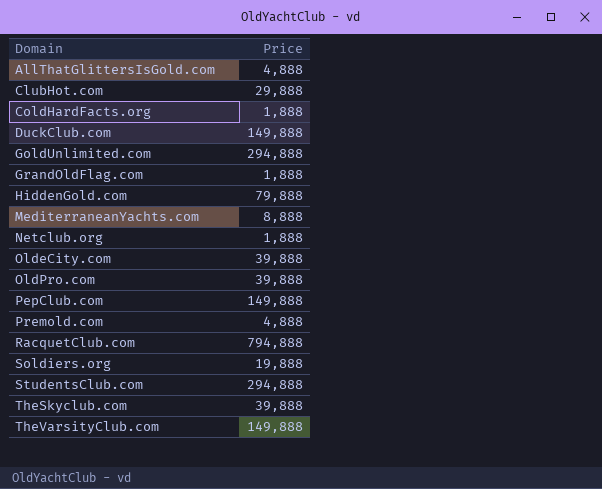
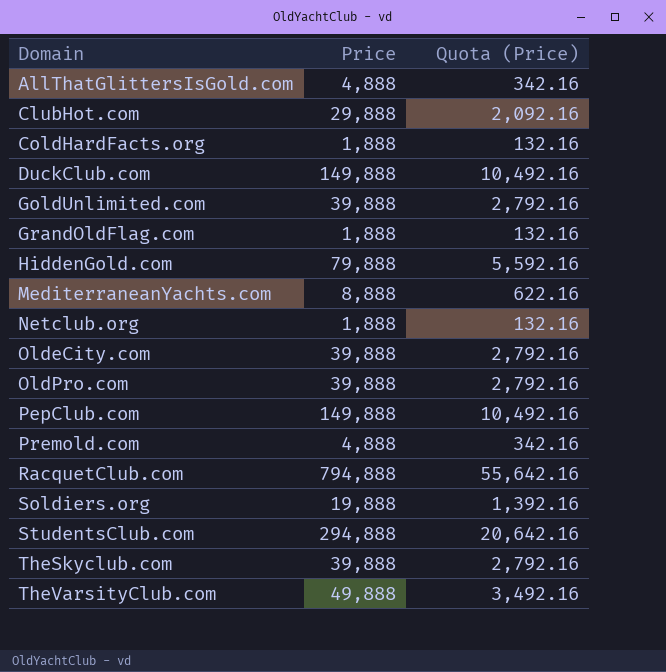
column Quota (Price) | formula: none -> [Price] * 0.07
GoldUnlimited.com | Price: 294,888 -> 39,888
TheVarsityClub.com | Price: 149,888 -> 49,888

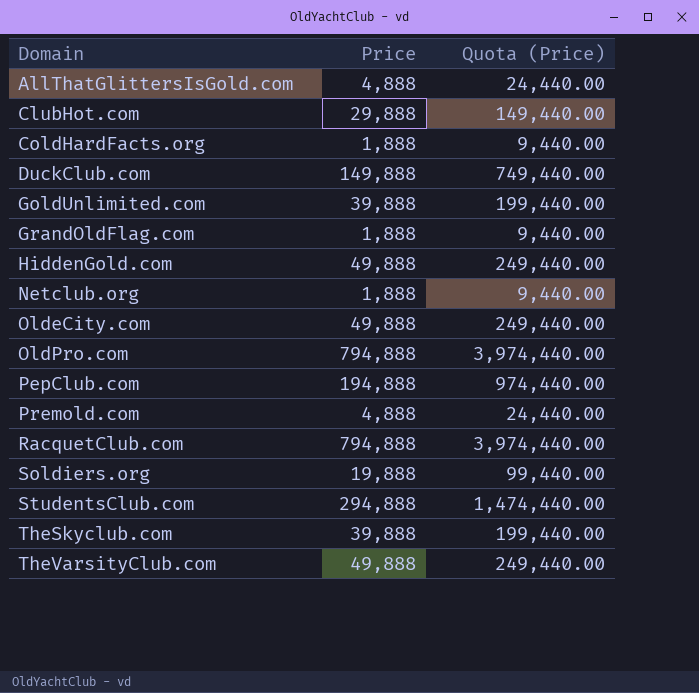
column Quota (Price) | formula: [Price] * 0.07 -> [Price] * 5
row MediterraneanYachts.com: 8,888 | 622.16 -> none
HiddenGold.com | Price: 79,888 -> 49,888
OldeCity.com | Price: 39,888 -> 49,888
OldPro.com | Price: 39,888 -> 794,888
PepClub.com | Price: 149,888 -> 194,888

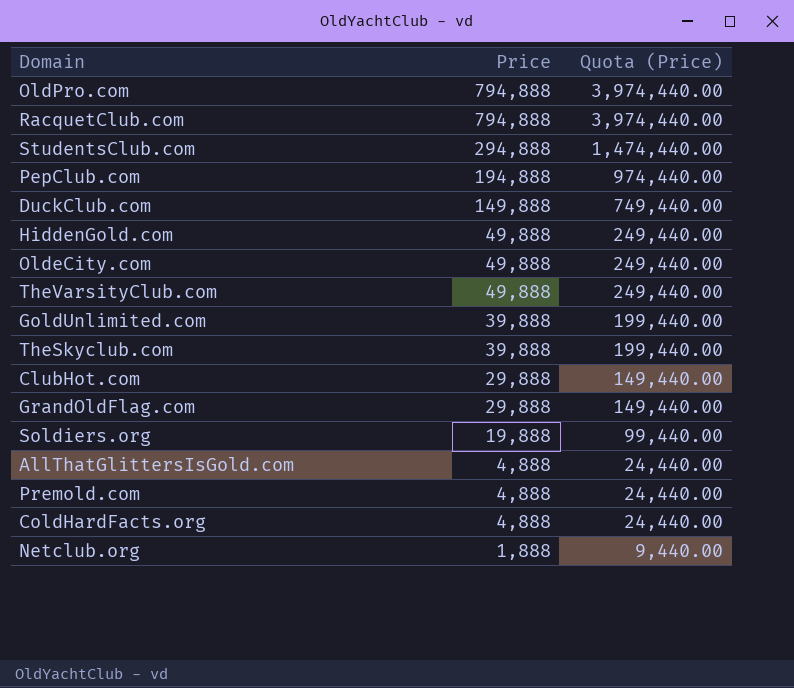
row order: Domain ascending -> Price descending
GrandOldFlag.com | Price: 1,888 -> 29,888
GrandOldFlag.com | Quota (Price): 9,440.00 -> 149,440.00
ColdHardFacts.org | Price: 1,888 -> 4,888
ColdHardFacts.org | Quota (Price): 9,440.00 -> 24,440.00

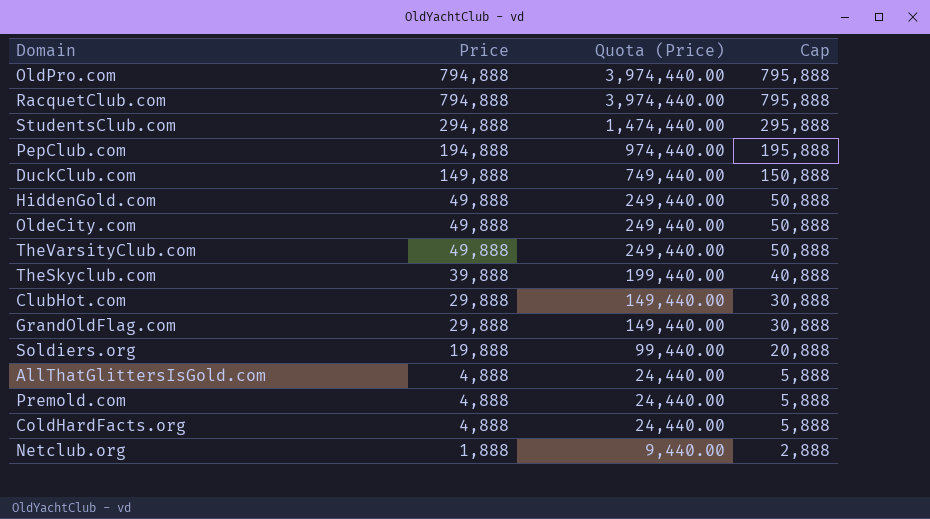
column Cap | formula: none -> [Price] + 1000
row GoldUnlimited.com: 39,888 | 199,440.00 -> none

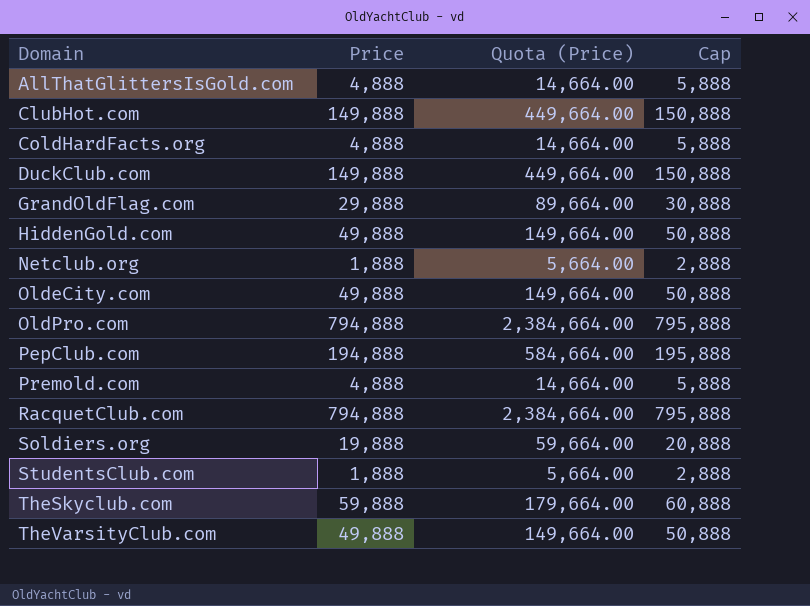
row order: Price descending -> Domain ascending
column Quota (Price) | formula: [Price] * 5 -> [Price] * 3
ClubHot.com | Price: 29,888 -> 149,888
ClubHot.com | Cap: 30,888 -> 150,888
StudentsClub.com | Price: 294,888 -> 1,888
StudentsClub.com | Cap: 295,888 -> 2,888
TheSkyclub.com | Price: 39,888 -> 59,888
TheSkyclub.com | Cap: 40,888 -> 60,888

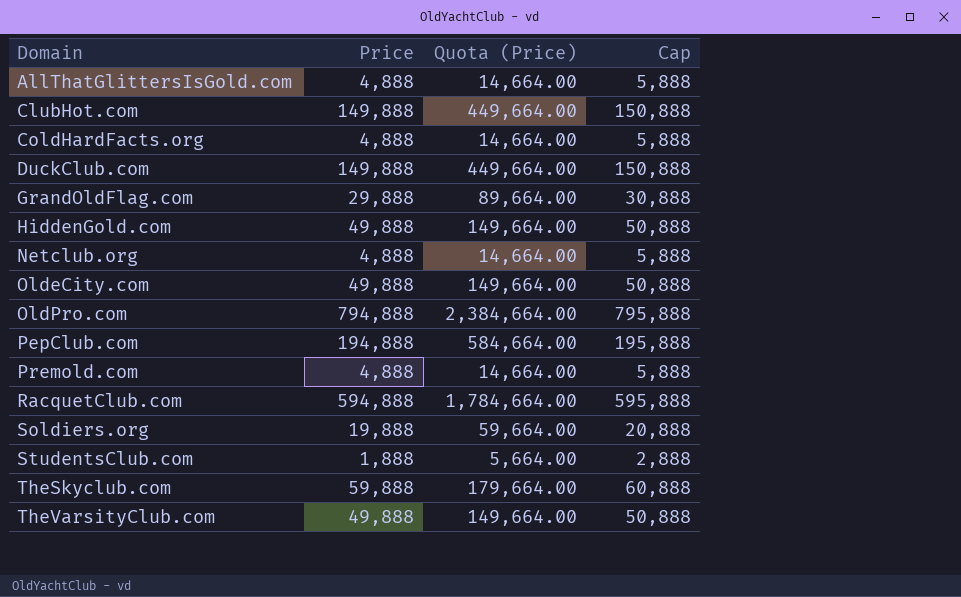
Netclub.org | Price: 1,888 -> 4,888
Netclub.org | Quota (Price): 5,664.00 -> 14,664.00
Netclub.org | Cap: 2,888 -> 5,888
RacquetClub.com | Price: 794,888 -> 594,888
RacquetClub.com | Quota (Price): 2,384,664.00 -> 1,784,664.00
RacquetClub.com | Cap: 795,888 -> 595,888

